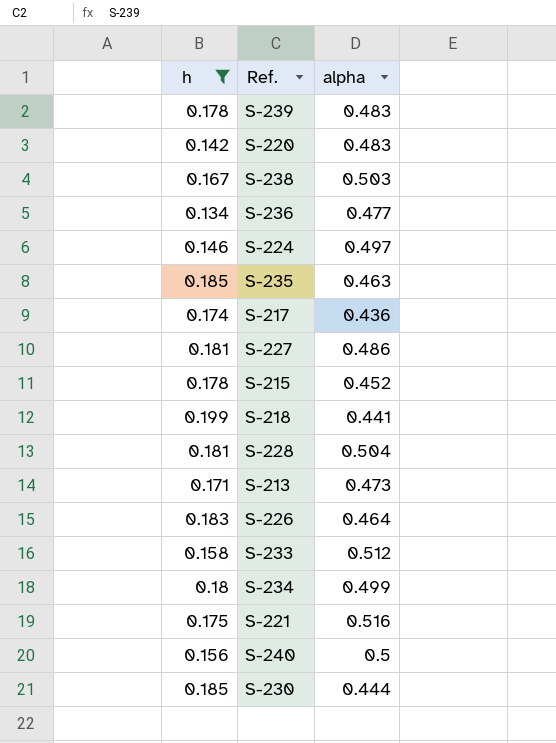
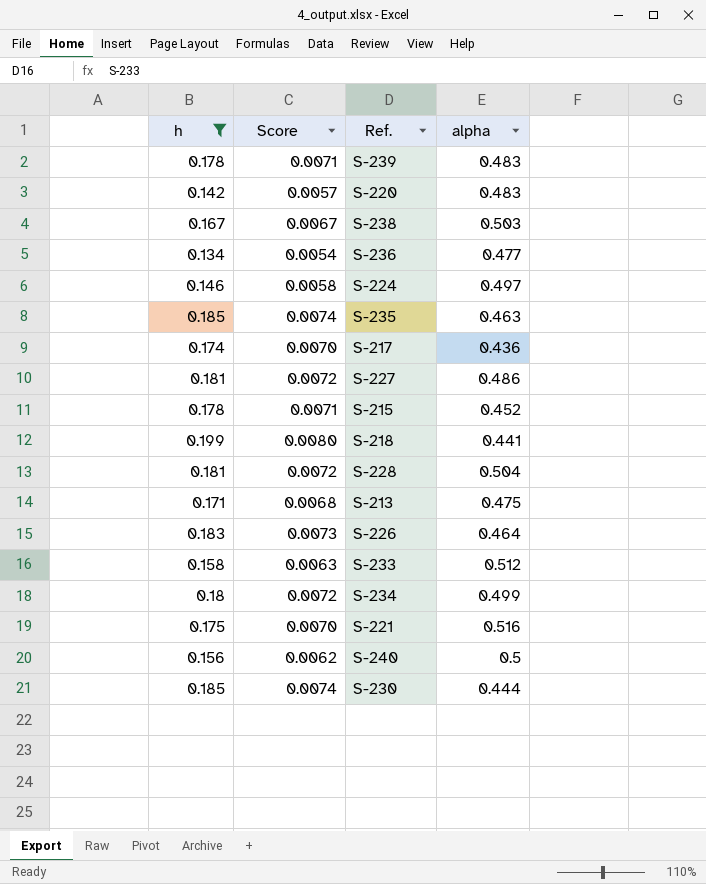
column Score | formula: none -> [h] * 0.04
S-213 | alpha: 0.473 -> 0.475

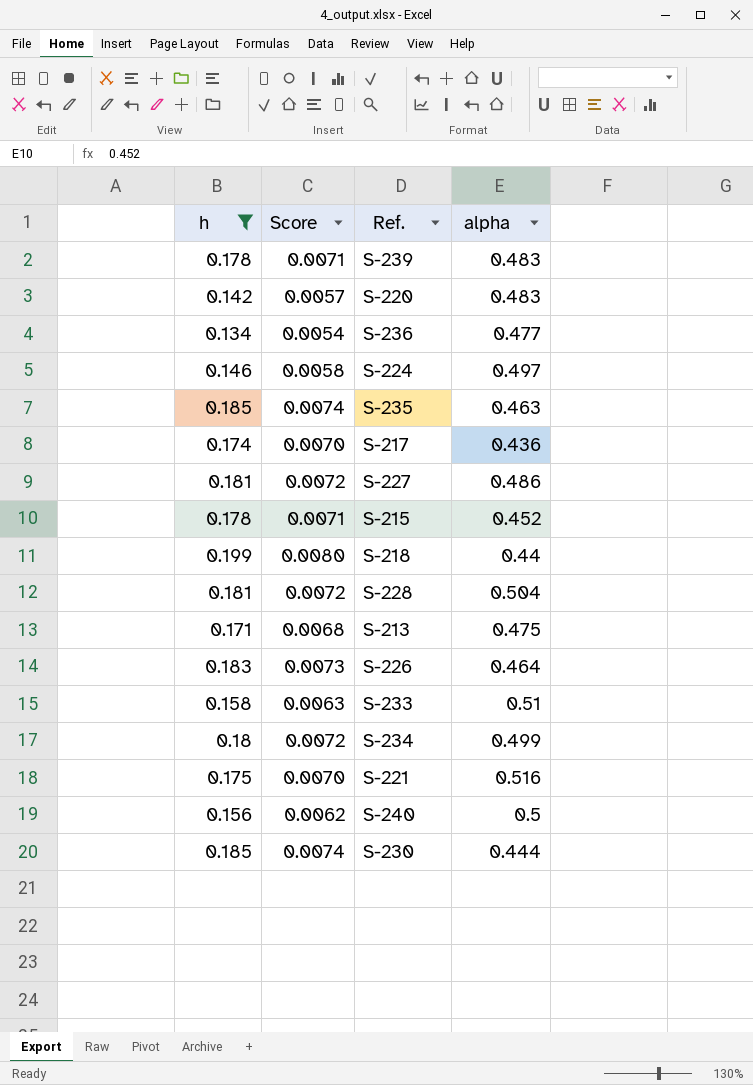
row S-238: 0.167 | 0.0067 | 0.503 -> none
S-218 | alpha: 0.441 -> 0.44
S-233 | alpha: 0.512 -> 0.51

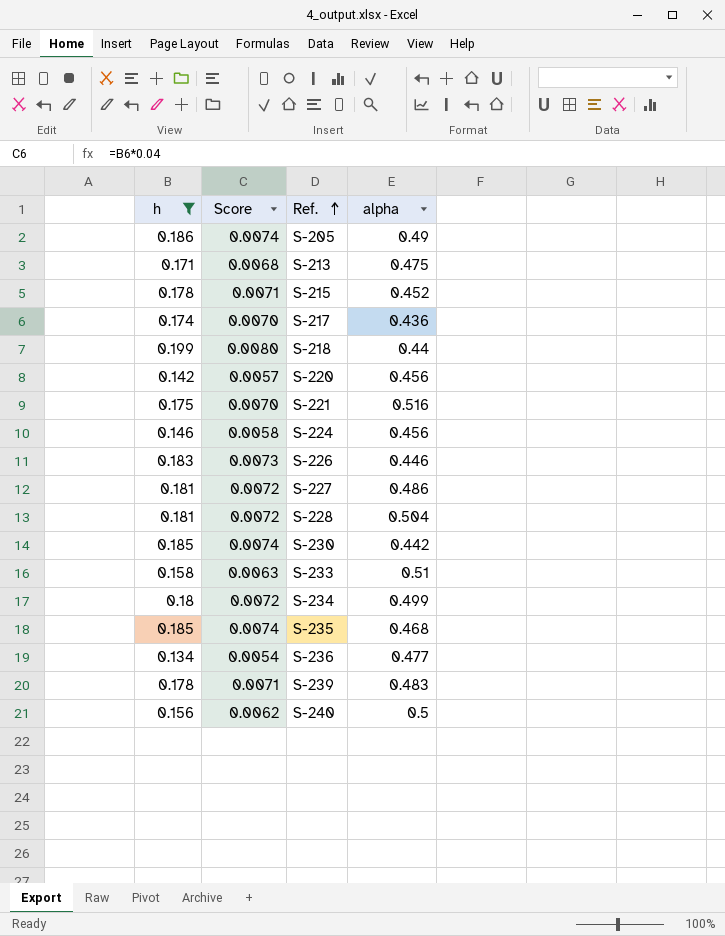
row order: none -> Ref. ascending
row S-205: none -> 0.186 | 0.0074 | 0.49
S-220 | alpha: 0.483 -> 0.456
S-224 | alpha: 0.497 -> 0.456
S-226 | alpha: 0.464 -> 0.446
S-230 | alpha: 0.444 -> 0.442
S-235 | alpha: 0.463 -> 0.468

